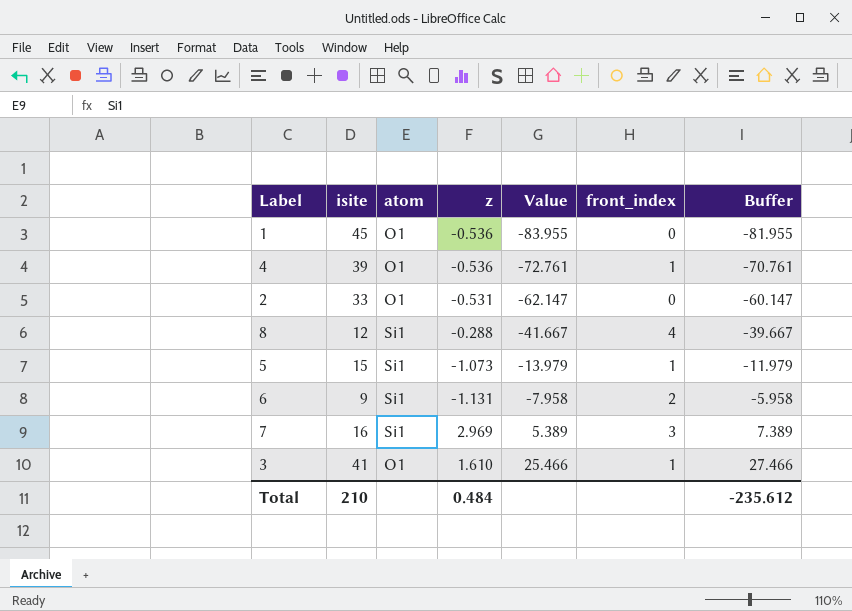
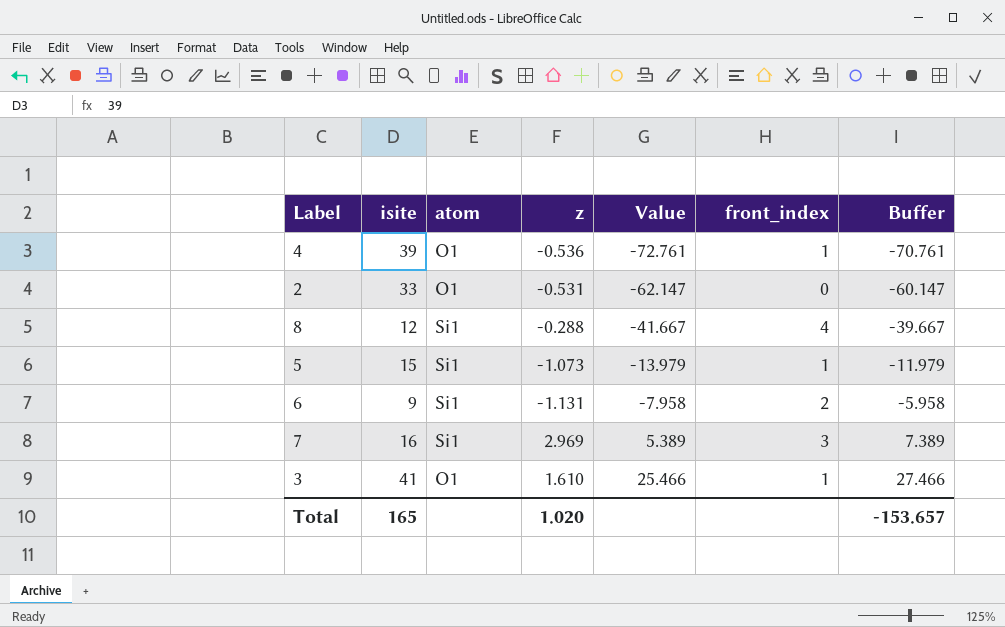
row 1: 45 | O1 | -0.536 | -83.955 | 0 | -81.955 -> none
Total | isite: 210 -> 165
Total | z: 0.484 -> 1.020
Total | Buffer: -235.612 -> -153.657

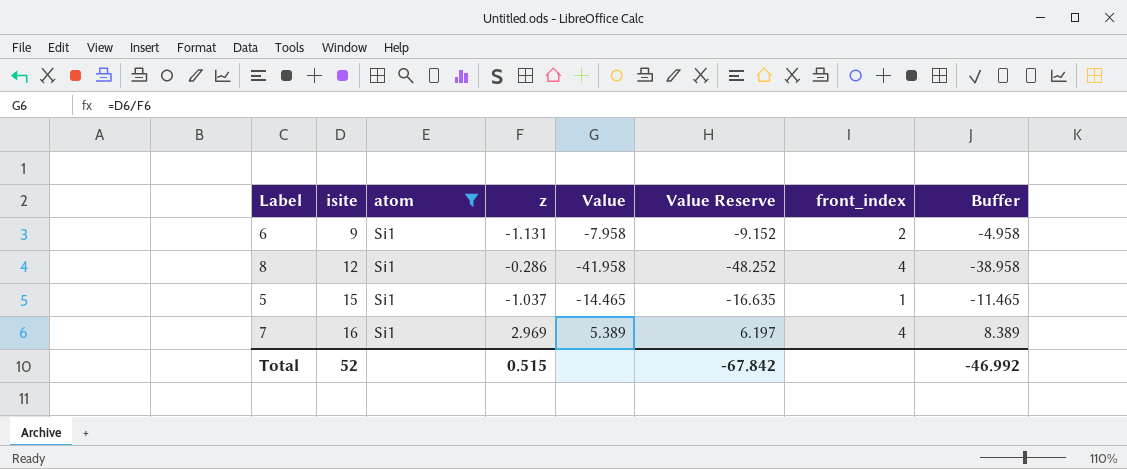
filter: none -> atom = Si1
row order: Value ascending -> isite ascending
column Value Reserve | formula: none -> [Value] * 1.15
column Buffer | formula: [Value] + 2 -> [Value] + 3
8 | z: -0.288 -> -0.286
8 | Value: -41.667 -> -41.958
5 | z: -1.073 -> -1.037
5 | Value: -13.979 -> -14.465
7 | front_index: 3 -> 4
Total | isite: 165 -> 52
Total | z: 1.020 -> 0.515
Total | Buffer: -153.657 -> -46.992

